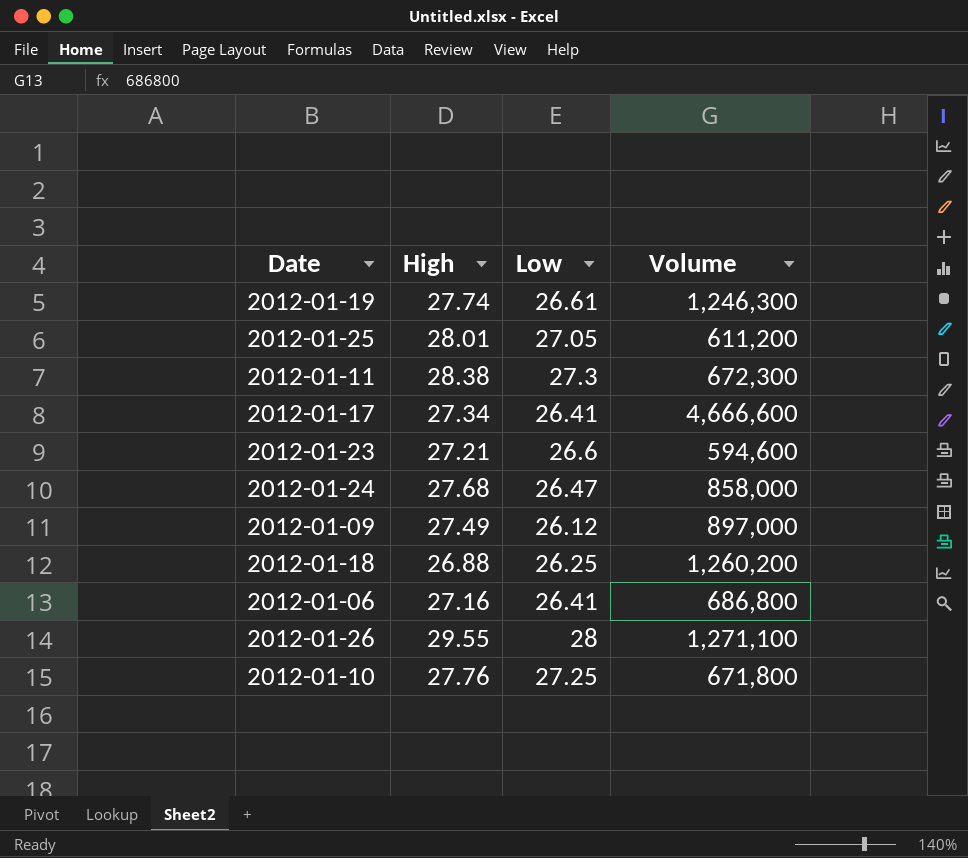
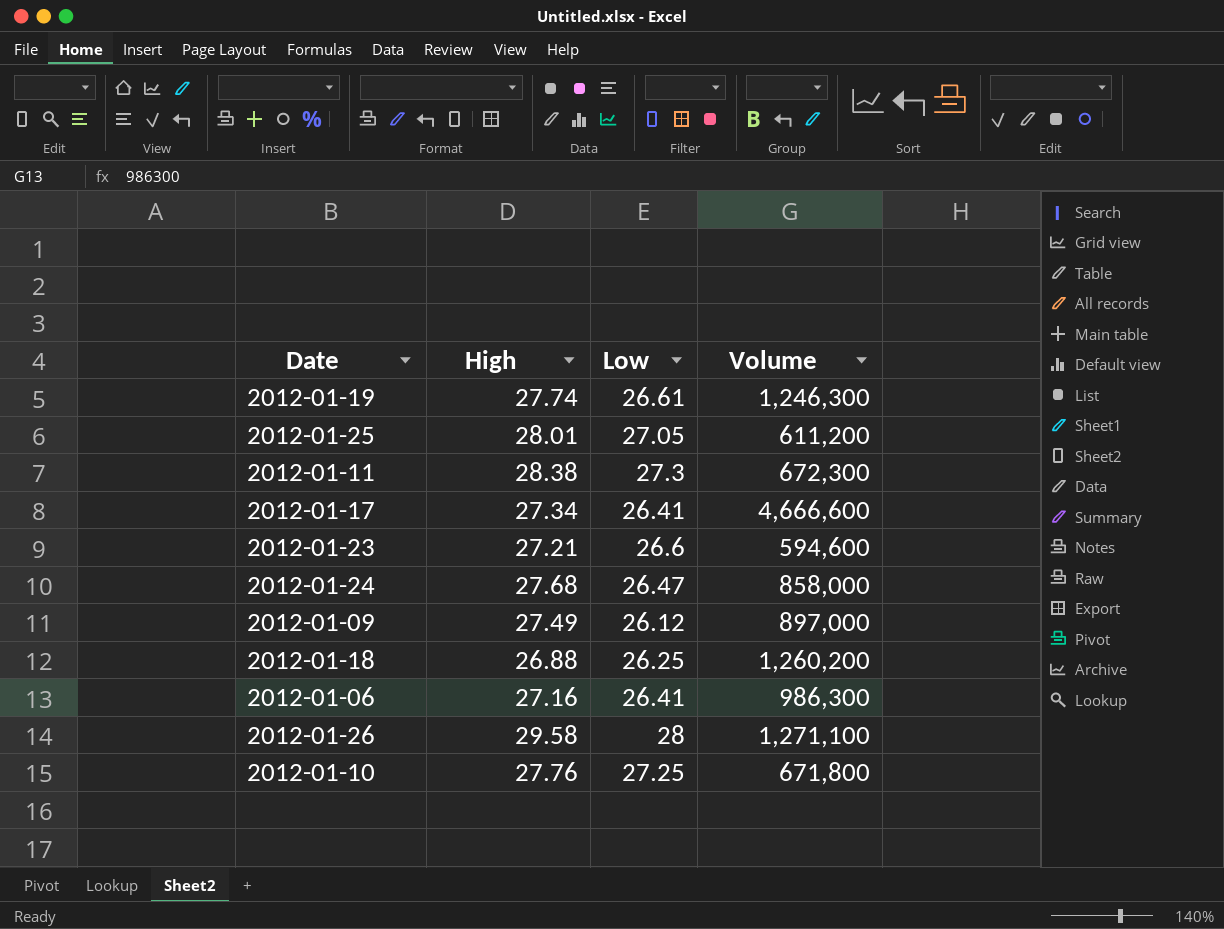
2012-01-06 | Volume: 686,800 -> 986,300
2012-01-26 | High: 29.55 -> 29.58

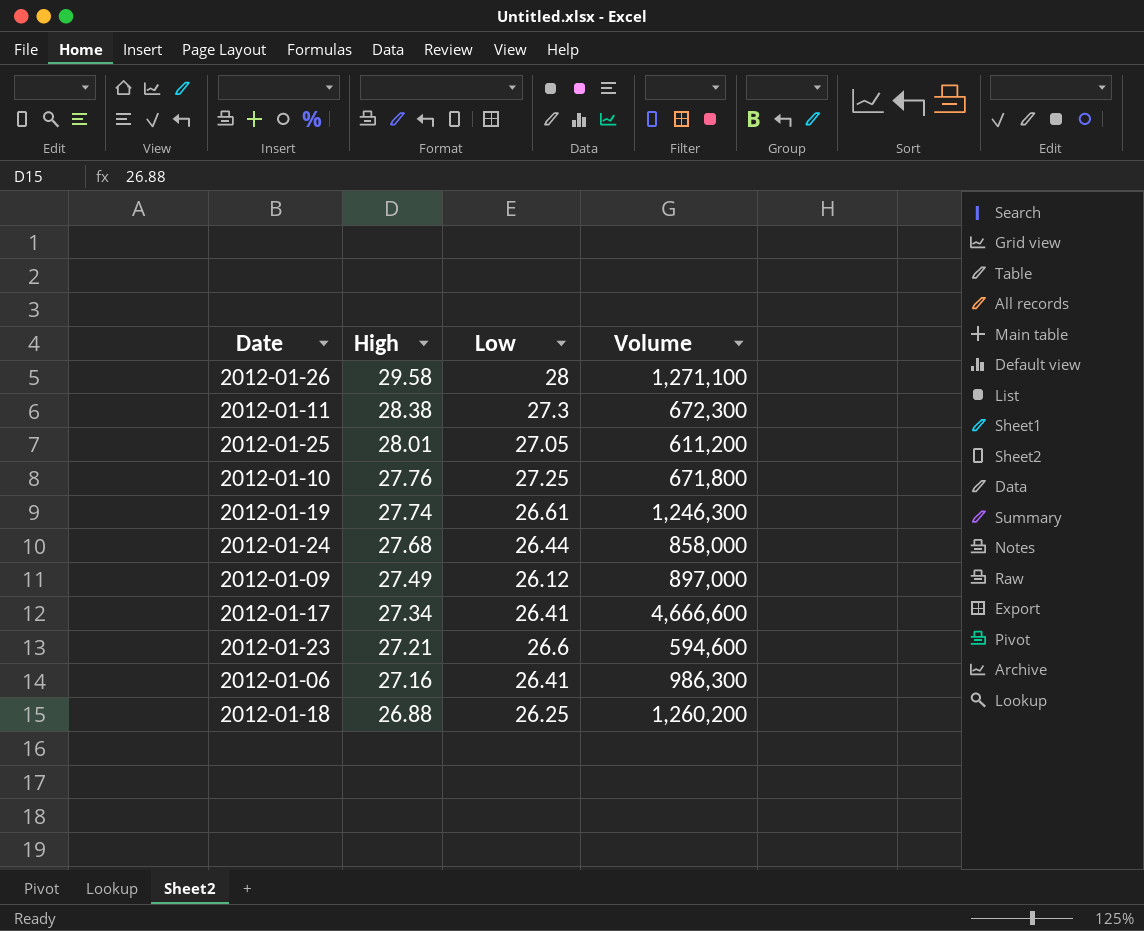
row order: none -> High descending
2012-01-24 | Low: 26.47 -> 26.44

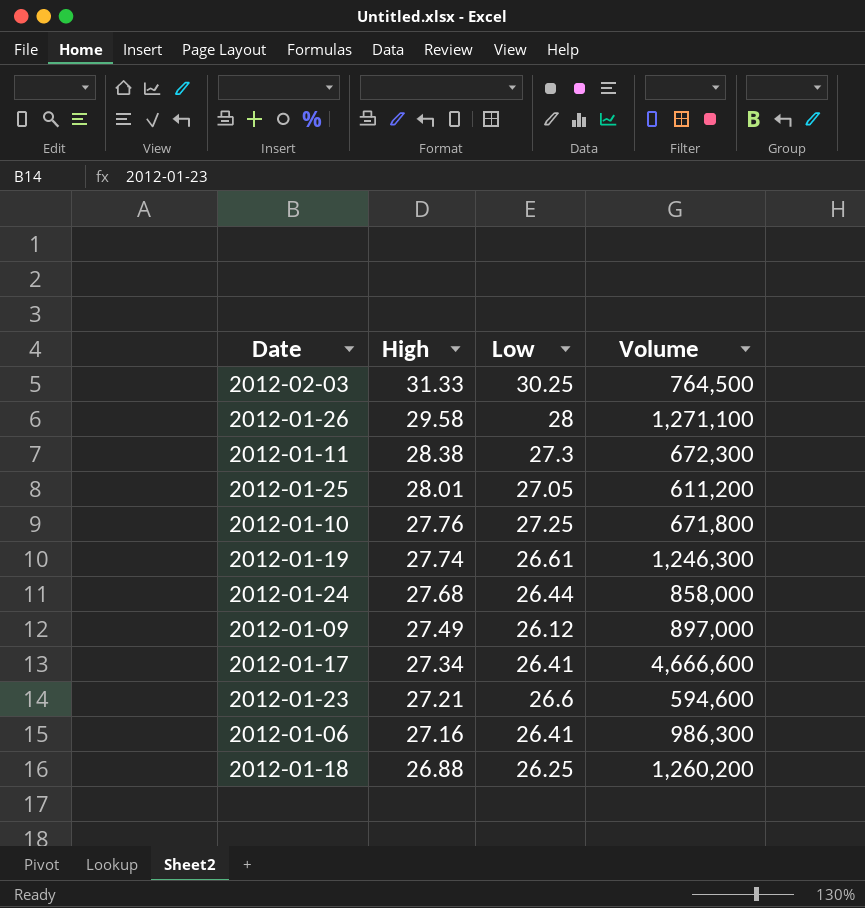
row 2012-02-03: none -> 31.33 | 30.25 | 764,500

